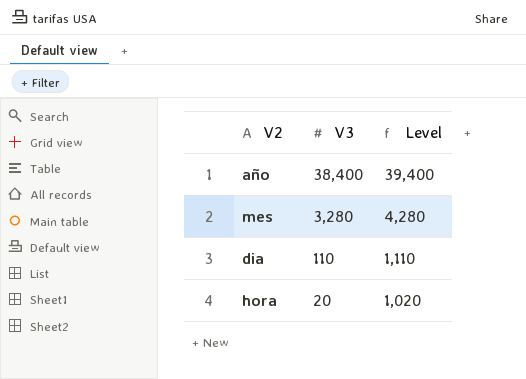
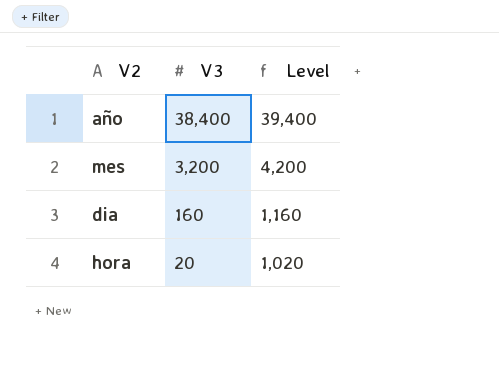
mes | V3: 3,280 -> 3,200
mes | Level: 4,280 -> 4,200
dia | V3: 110 -> 160
dia | Level: 1,110 -> 1,160

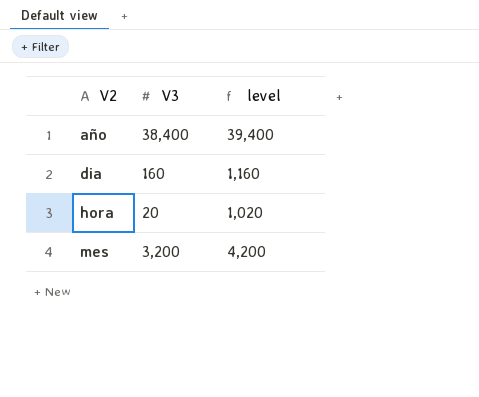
row order: V3 descending -> V2 ascending
column name: Level -> level

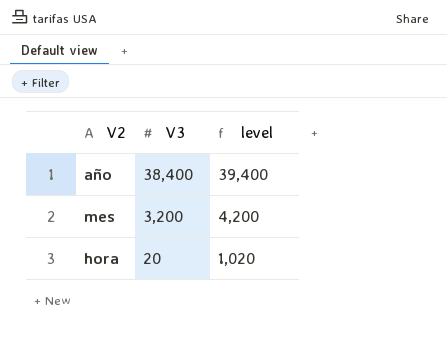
row order: V2 ascending -> V3 descending
row dia: 160 | 1,160 -> none

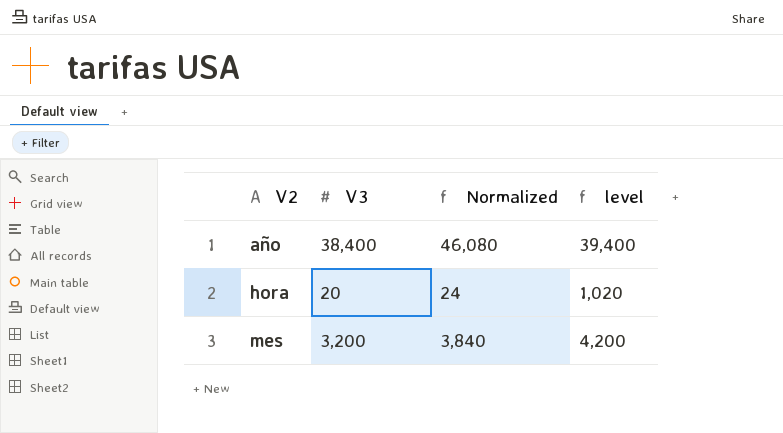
row order: V3 descending -> V2 ascending
column Normalized | formula: none -> [V3] * 1.2

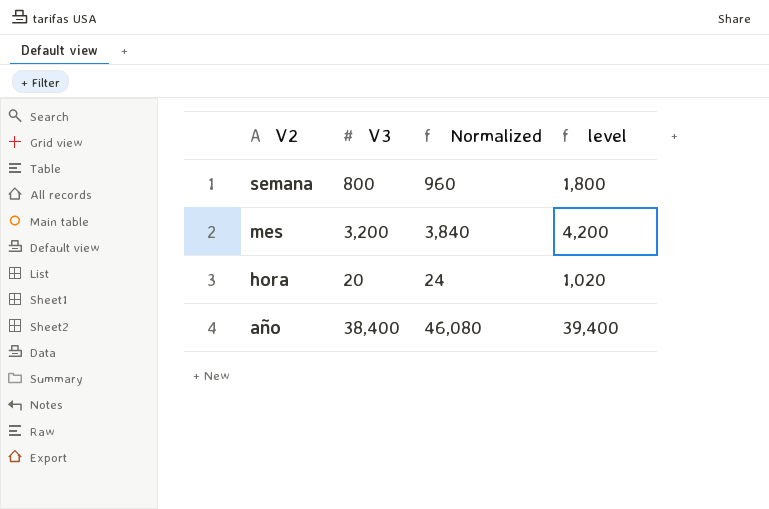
row order: V2 ascending -> V2 descending
row semana: none -> 800 | 960 | 1,800

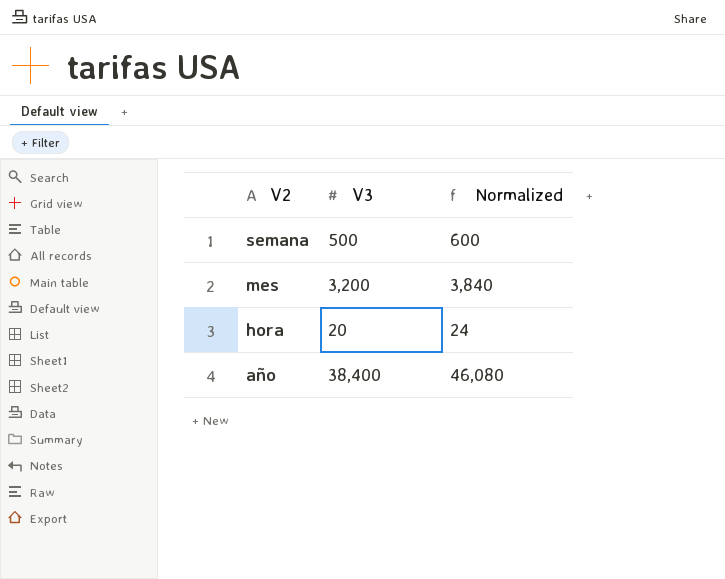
column level | formula: [V3] + 1000 -> none
semana | V3: 800 -> 500
semana | Normalized: 960 -> 600

